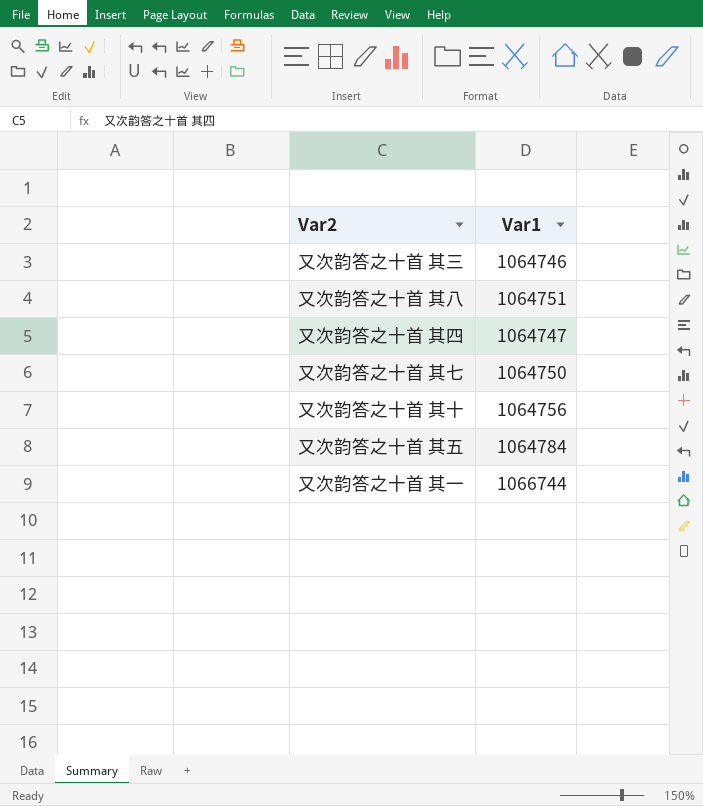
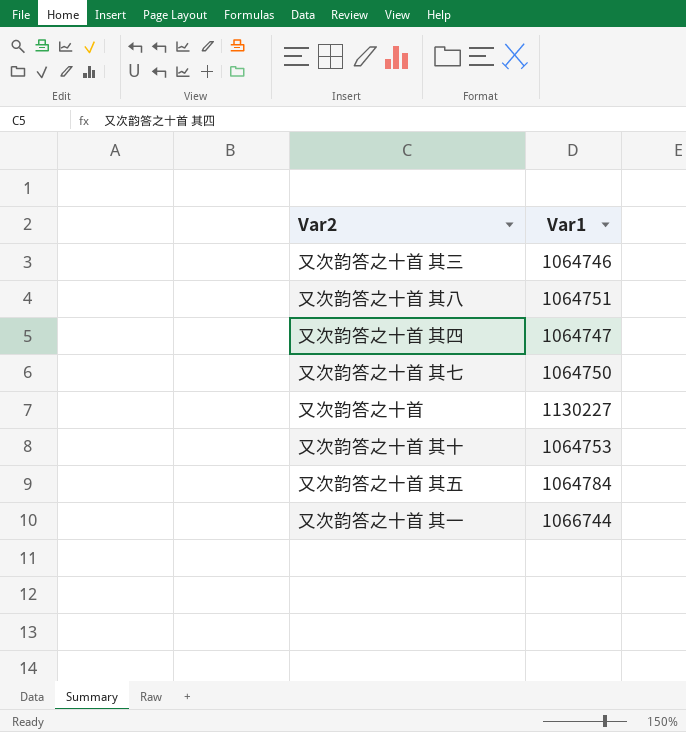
row 又次韵答之十首: none -> 1130227
又次韵答之十首 其十 | Var1: 1064756 -> 1064753

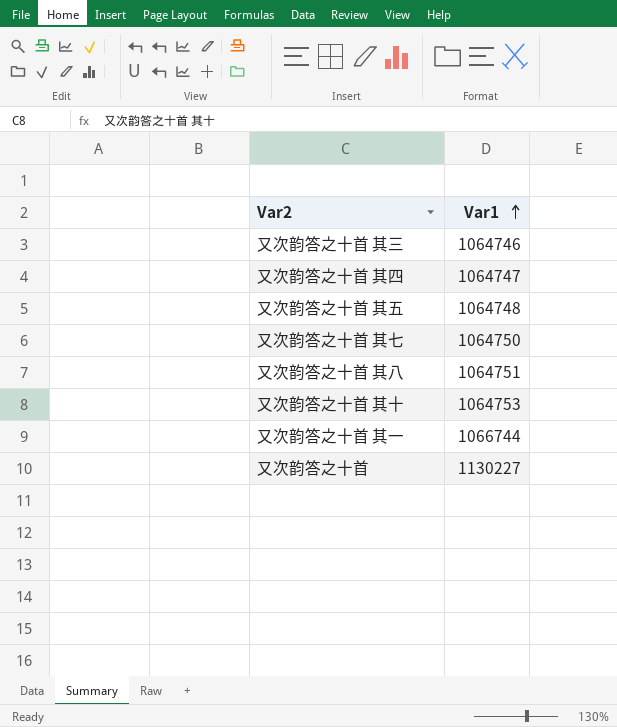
row order: none -> Var1 ascending
又次韵答之十首 其五 | Var1: 1064784 -> 1064748

